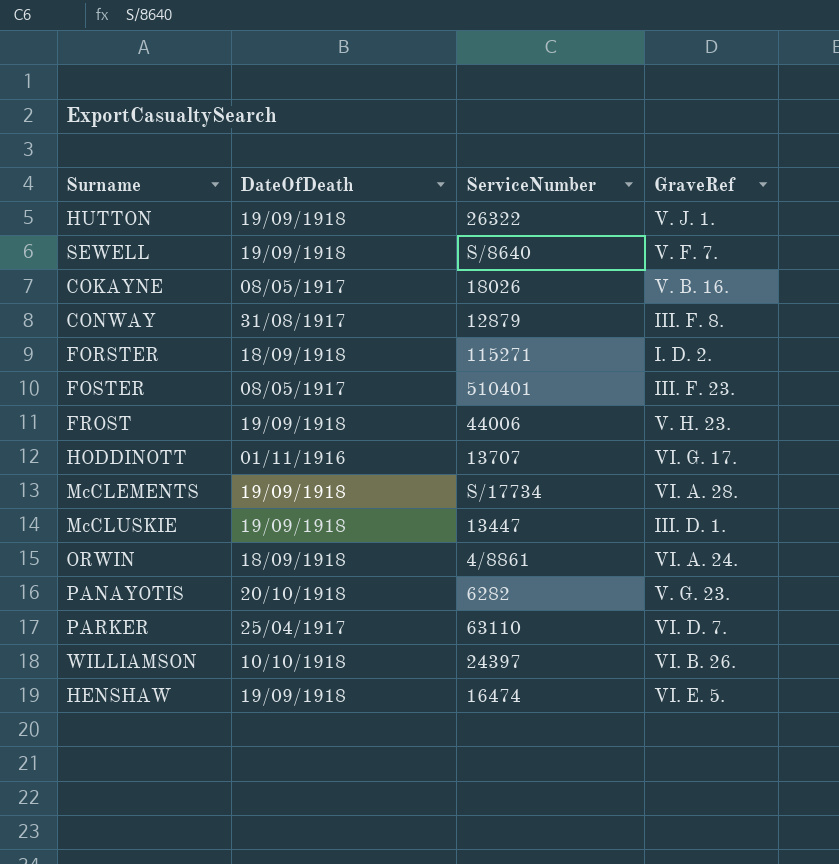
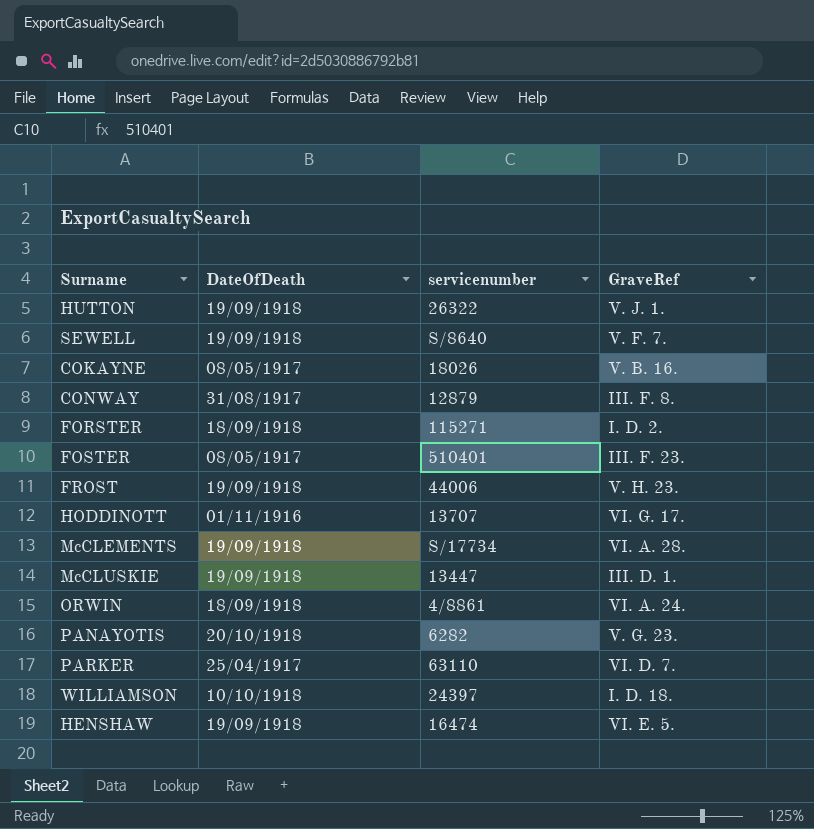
column name: ServiceNumber -> servicenumber
WILLIAMSON | GraveRef: VI. B. 26. -> I. D. 18.

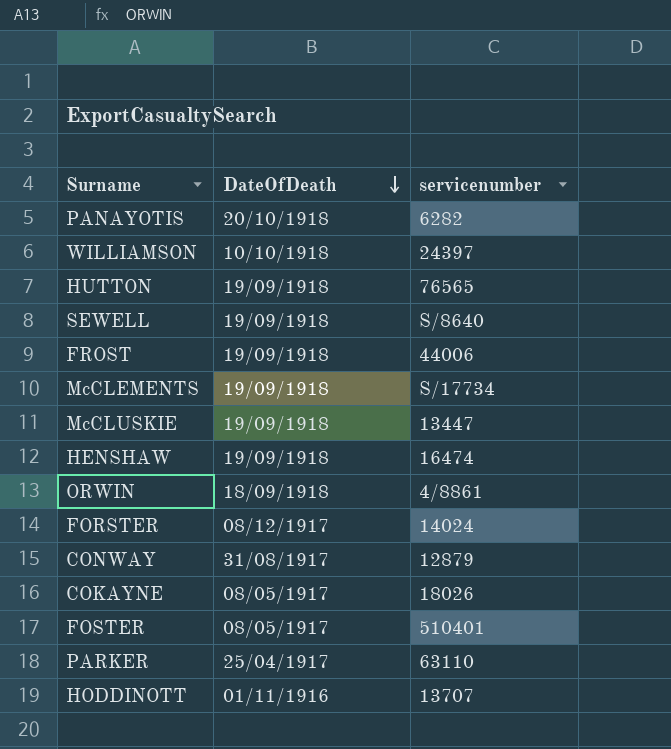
row order: none -> DateOfDeath descending
column GraveRef | position: 4 -> none
HUTTON | servicenumber: 26322 -> 76565
FORSTER | DateOfDeath: 18/09/1918 -> 08/12/1917
FORSTER | servicenumber: 115271 -> 14024

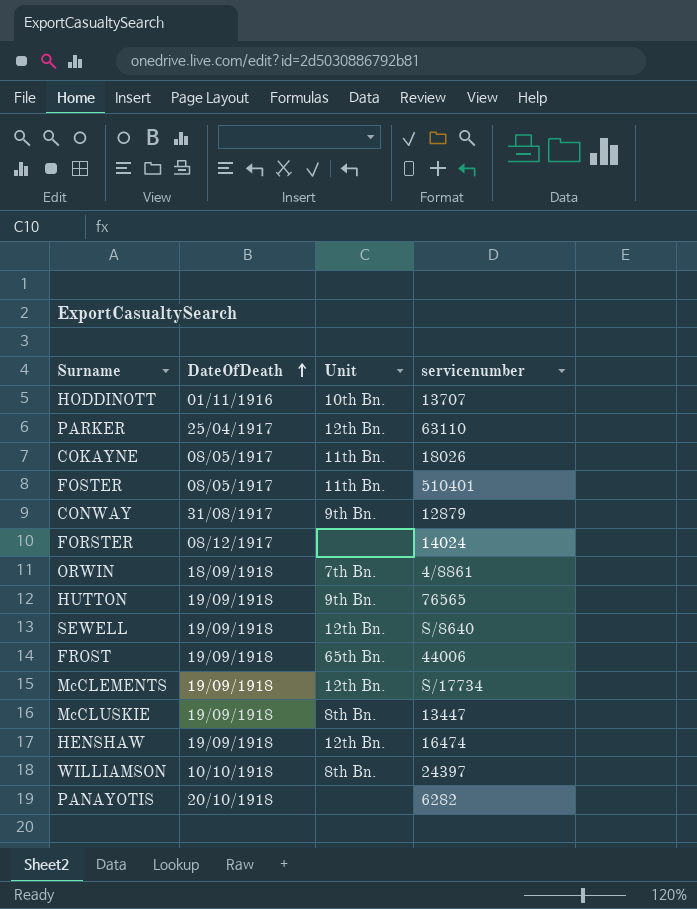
row order: DateOfDeath descending -> DateOfDeath ascending
column Unit | position: none -> 3

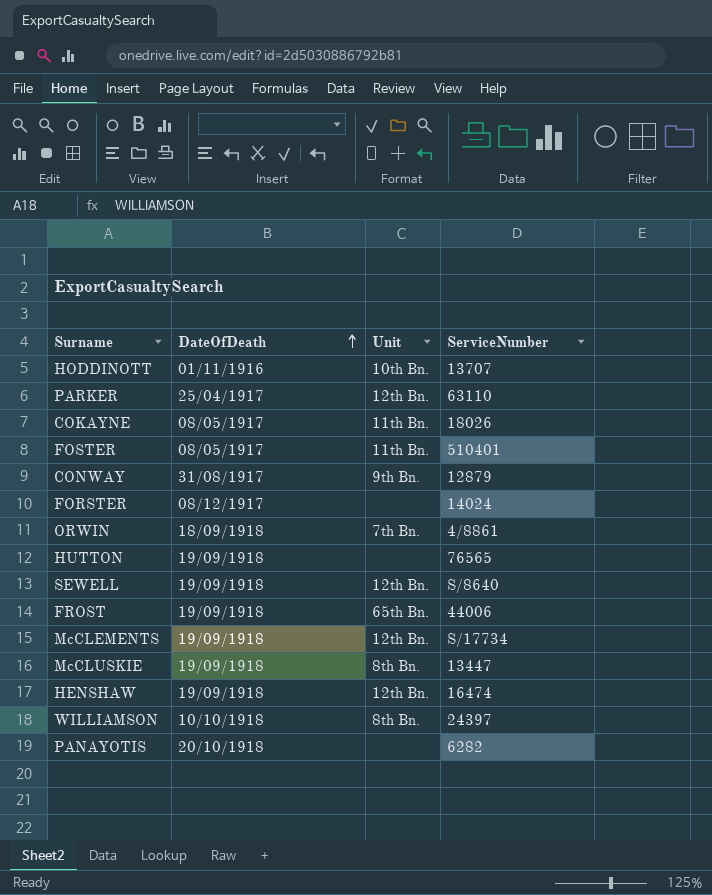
column name: servicenumber -> ServiceNumber
HUTTON | Unit: 9th Bn. -> none

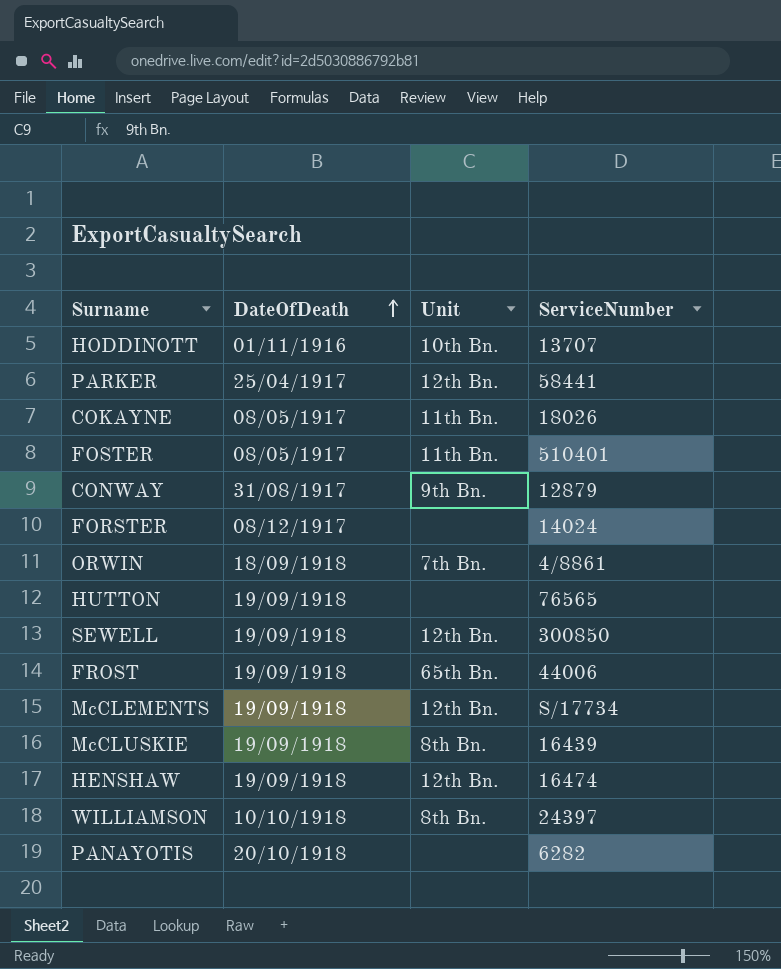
PARKER | ServiceNumber: 63110 -> 58441
SEWELL | ServiceNumber: S/8640 -> 300850
McCLUSKIE | ServiceNumber: 13447 -> 16439

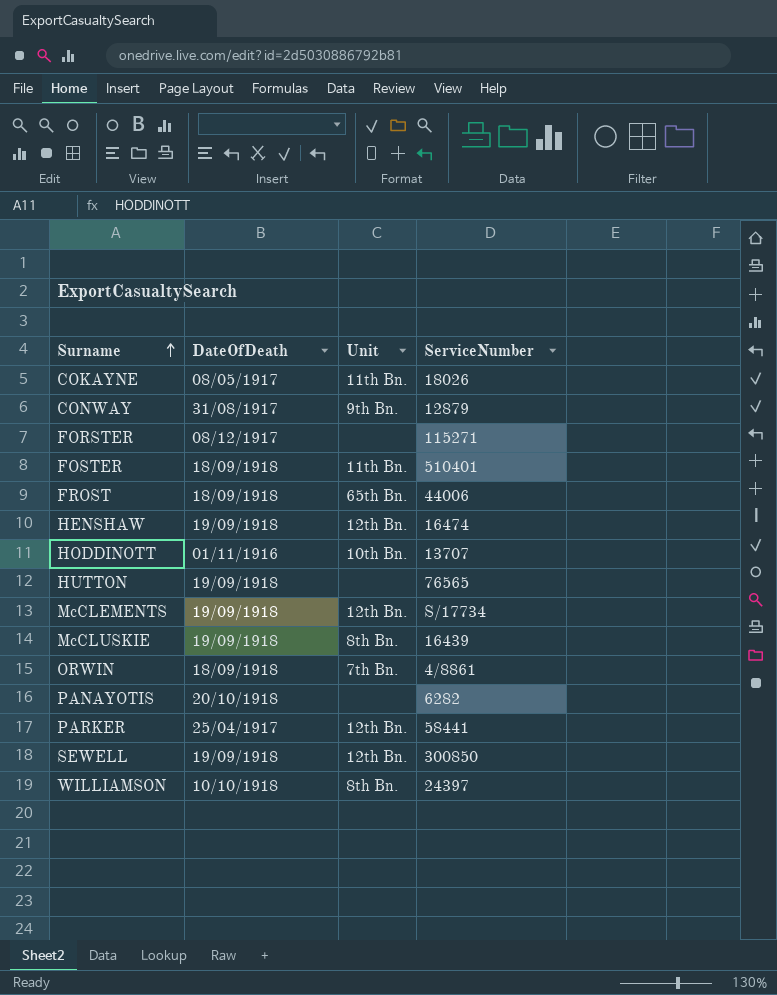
row order: DateOfDeath ascending -> Surname ascending
FORSTER | ServiceNumber: 14024 -> 115271
FOSTER | DateOfDeath: 08/05/1917 -> 18/09/1918
FROST | DateOfDeath: 19/09/1918 -> 18/09/1918

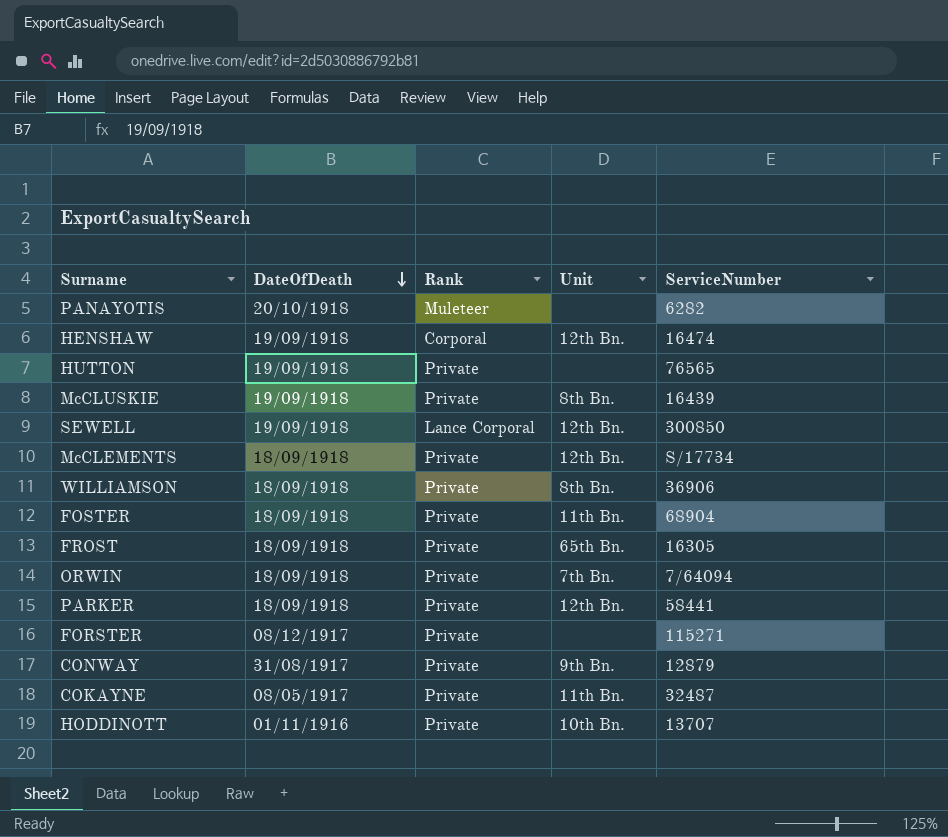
row order: Surname ascending -> DateOfDeath descending
column Rank | position: none -> 3
McCLEMENTS | DateOfDeath: 19/09/1918 -> 18/09/1918
WILLIAMSON | DateOfDeath: 10/10/1918 -> 18/09/1918
WILLIAMSON | ServiceNumber: 24397 -> 36906
FOSTER | ServiceNumber: 510401 -> 68904
FROST | ServiceNumber: 44006 -> 16305
ORWIN | ServiceNumber: 4/8861 -> 7/64094
PARKER | DateOfDeath: 25/04/1917 -> 18/09/1918
COKAYNE | ServiceNumber: 18026 -> 32487

